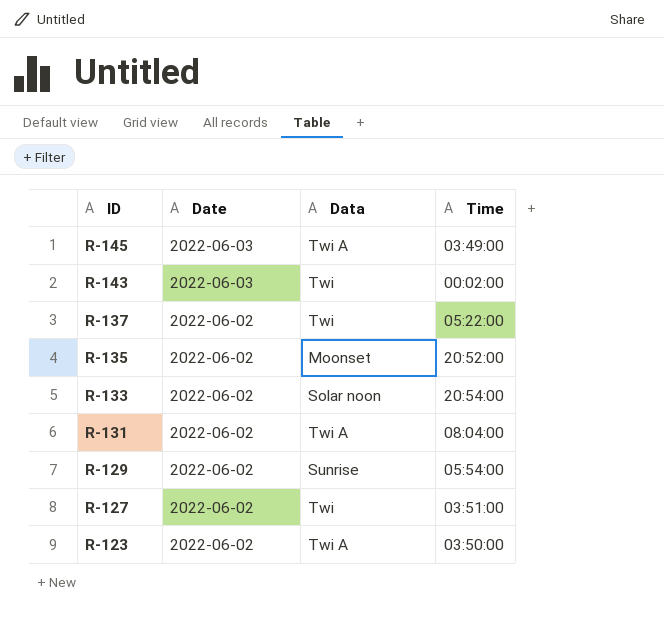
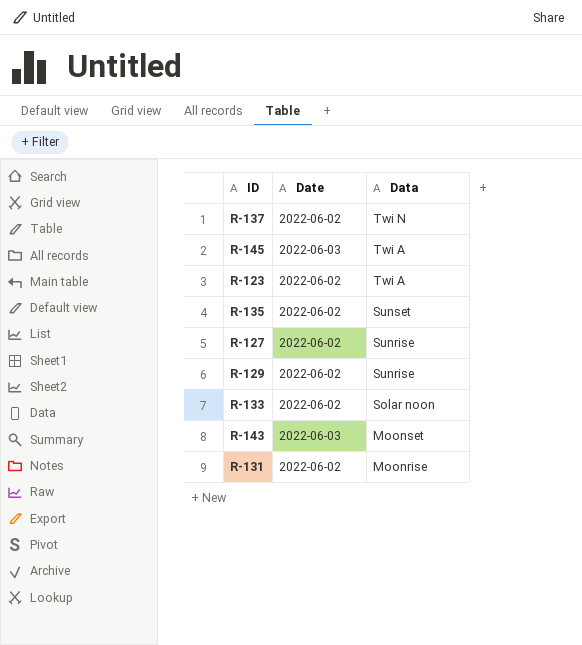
row order: ID descending -> Data descending
column Time | position: 4 -> none
R-137 | Data: Twi -> Twi N
R-135 | Data: Moonset -> Sunset
R-127 | Data: Twi -> Sunrise
R-143 | Data: Twi -> Moonset
R-131 | Data: Twi A -> Moonrise

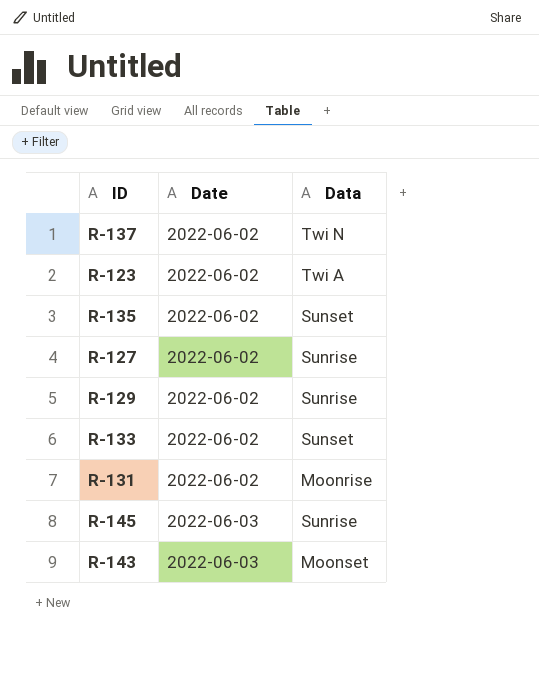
row order: Data descending -> Date ascending
R-133 | Data: Solar noon -> Sunset
R-145 | Data: Twi A -> Sunrise

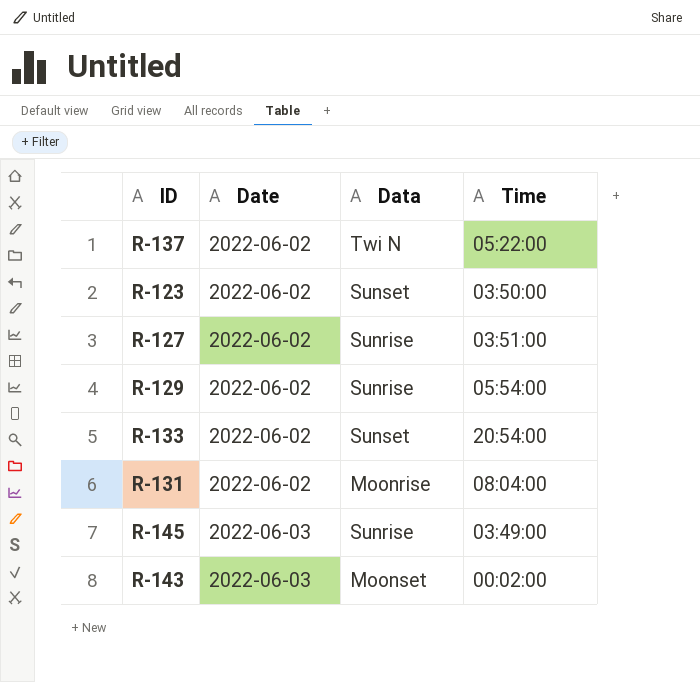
column Time | position: none -> 4
row R-135: 2022-06-02 | Sunset -> none
R-123 | Data: Twi A -> Sunset

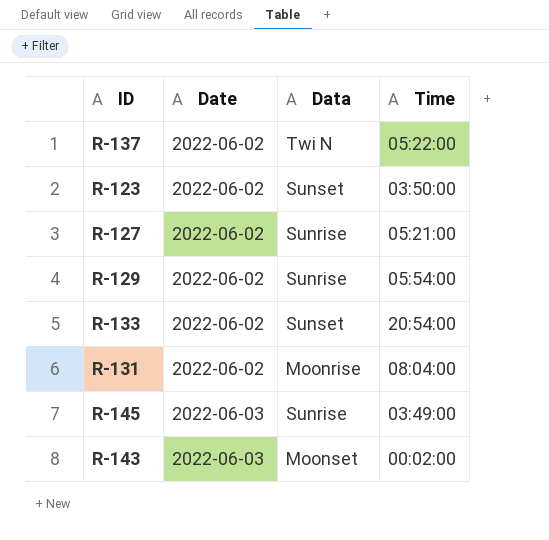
R-127 | Time: 03:51:00 -> 05:21:00

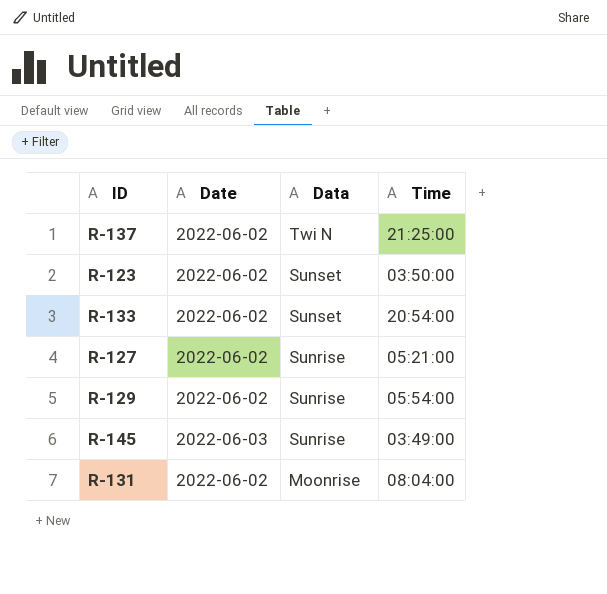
row order: Date ascending -> Data descending
row R-143: 2022-06-03 | Moonset | 00:02:00 -> none
R-137 | Time: 05:22:00 -> 21:25:00

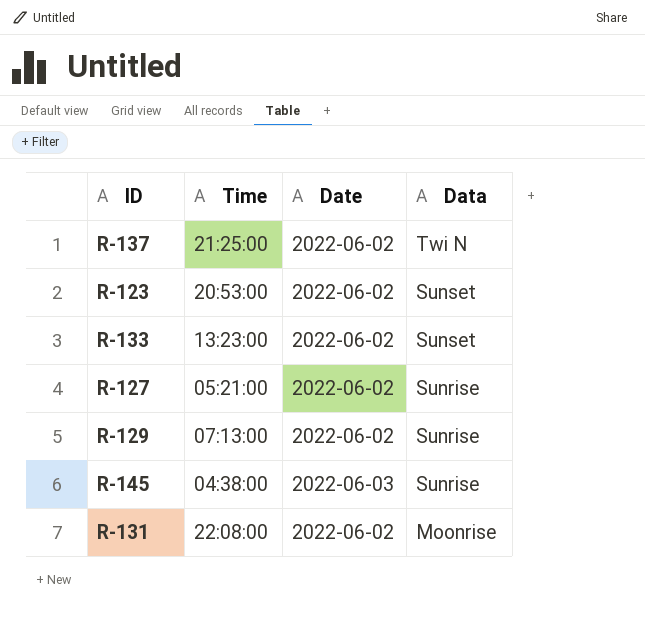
column Time | position: 4 -> 2
R-123 | Time: 03:50:00 -> 20:53:00
R-133 | Time: 20:54:00 -> 13:23:00
R-129 | Time: 05:54:00 -> 07:13:00
R-145 | Time: 03:49:00 -> 04:38:00
R-131 | Time: 08:04:00 -> 22:08:00

